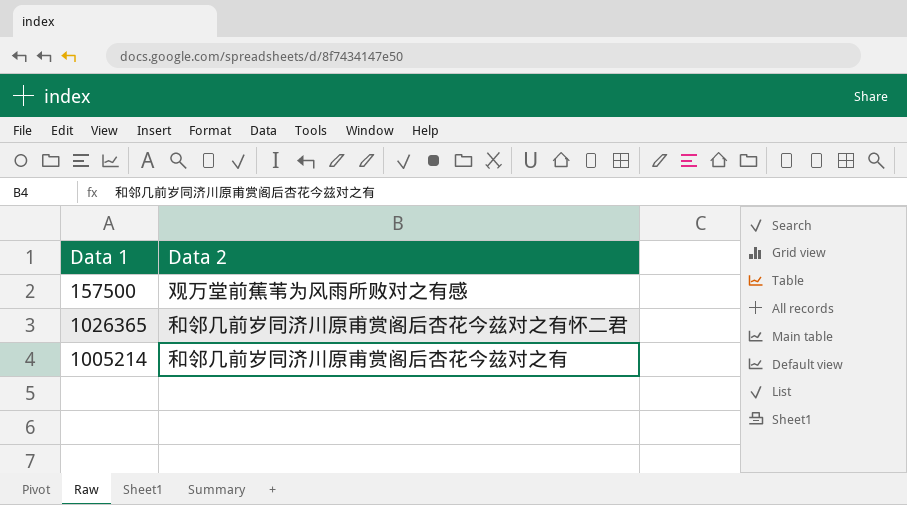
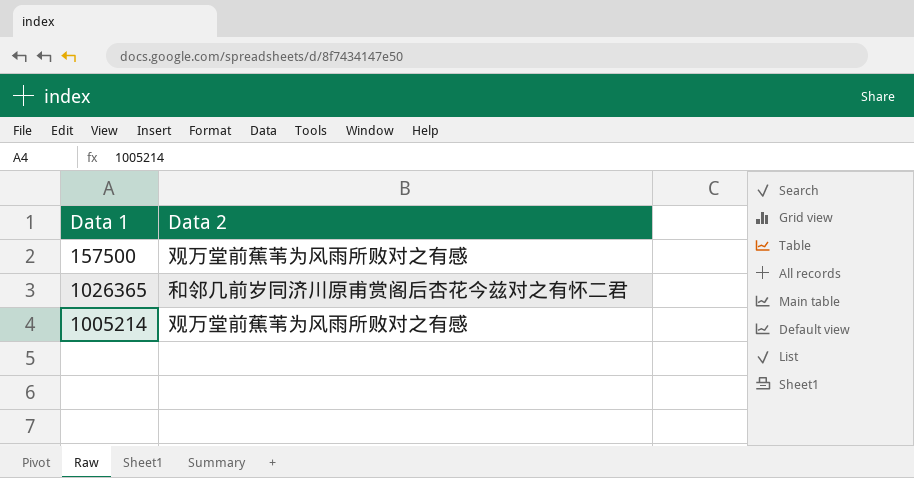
1005214 | Data 2: 和邻几前岁同济川原甫赏阁后杏花今兹对之有 -> 观万堂前蕉苇为风雨所败对之有感

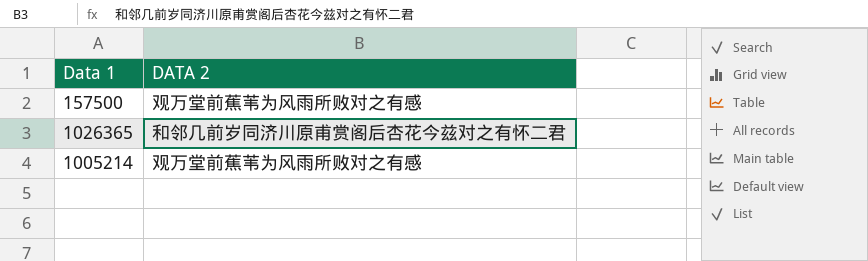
column name: Data 2 -> DATA 2

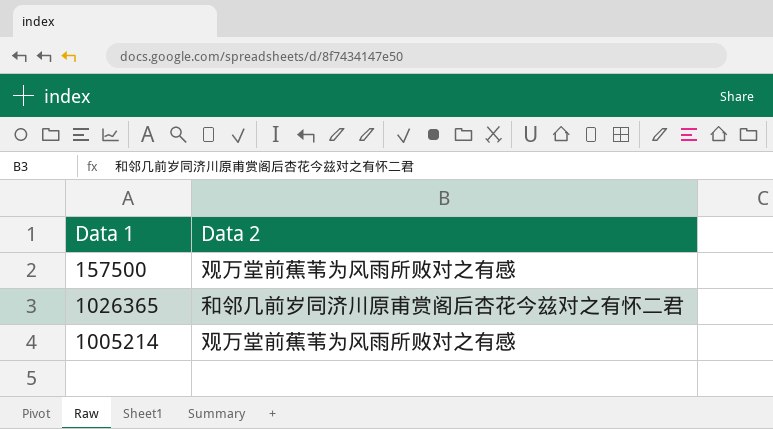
column name: DATA 2 -> Data 2

